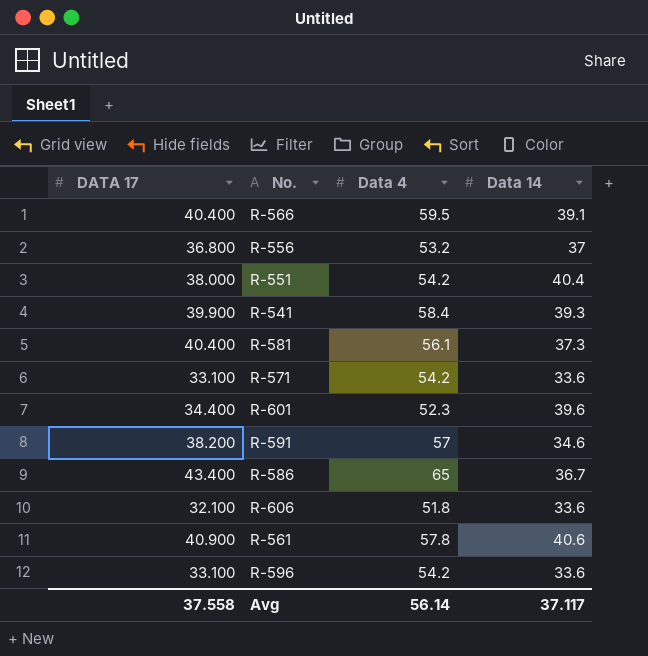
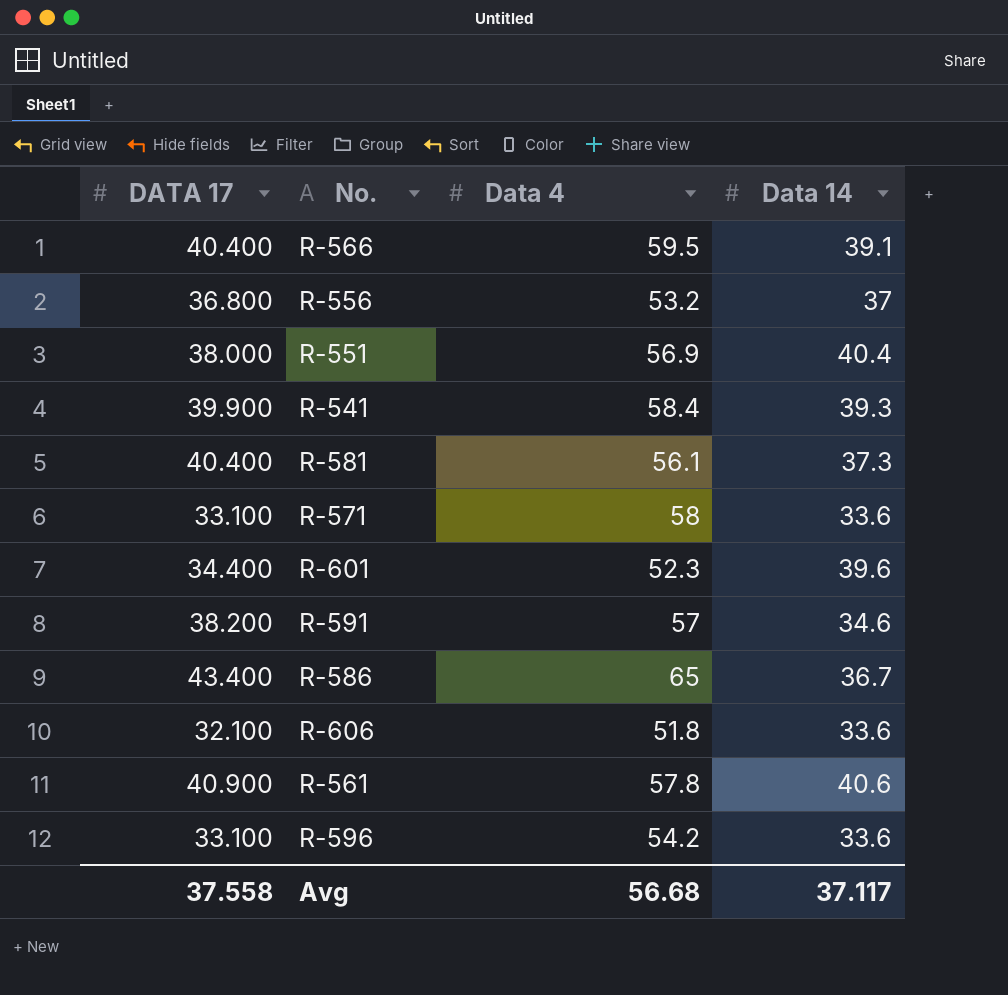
R-551 | Data 4: 54.2 -> 56.9
R-571 | Data 4: 54.2 -> 58
Avg | Data 4: 56.14 -> 56.68

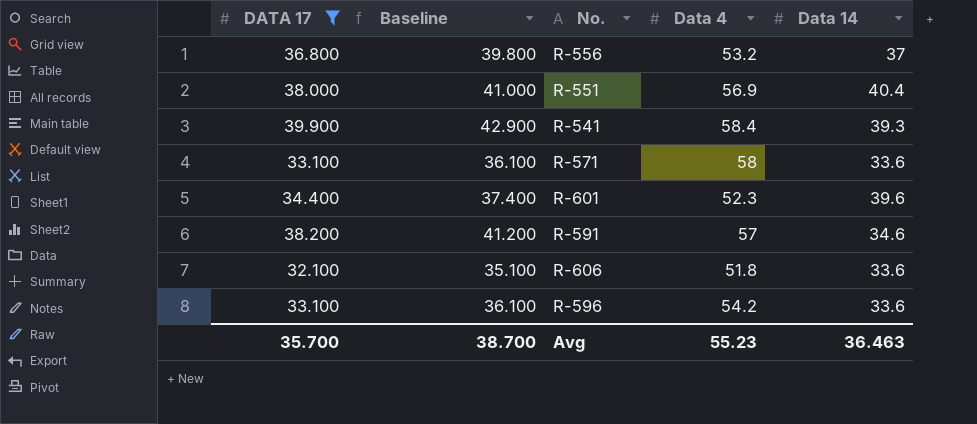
filter: none -> DATA 17 <= 39.900
column Baseline | formula: none -> [DATA 17] + 3
Avg | DATA 17: 37.558 -> 35.700
Avg | Data 4: 56.68 -> 55.23
Avg | Data 14: 37.117 -> 36.463

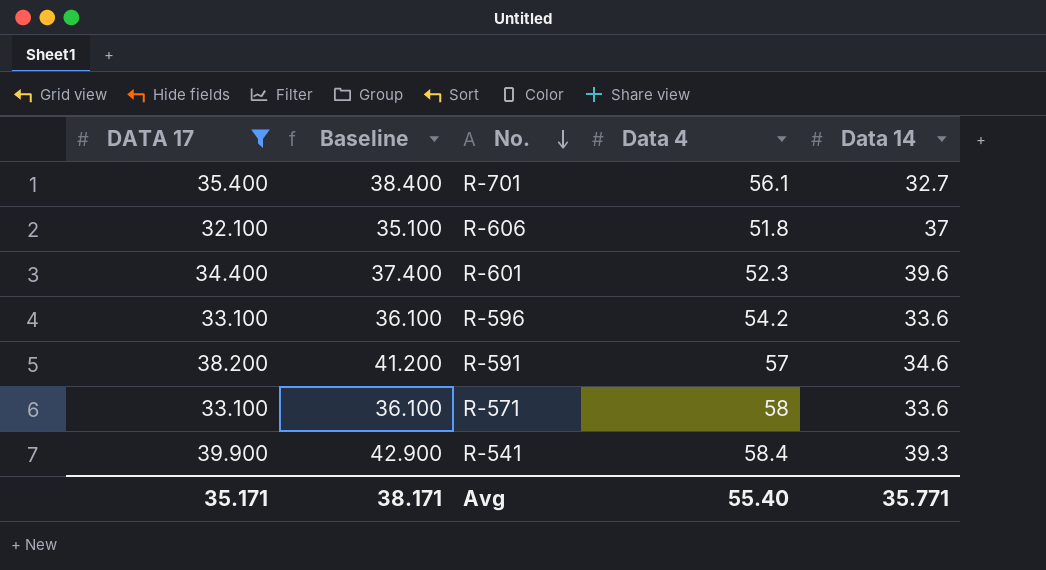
row order: none -> No. descending
row R-556: 36.800 | 39.800 | 53.2 | 37 -> none
row R-551: 38.000 | 41.000 | 56.9 | 40.4 -> none
row R-701: none -> 35.400 | 38.400 | 56.1 | 32.7
R-606 | Data 14: 33.6 -> 37
Avg | DATA 17: 35.700 -> 35.171
Avg | Baseline: 38.700 -> 38.171
Avg | Data 4: 55.23 -> 55.40
Avg | Data 14: 36.463 -> 35.771

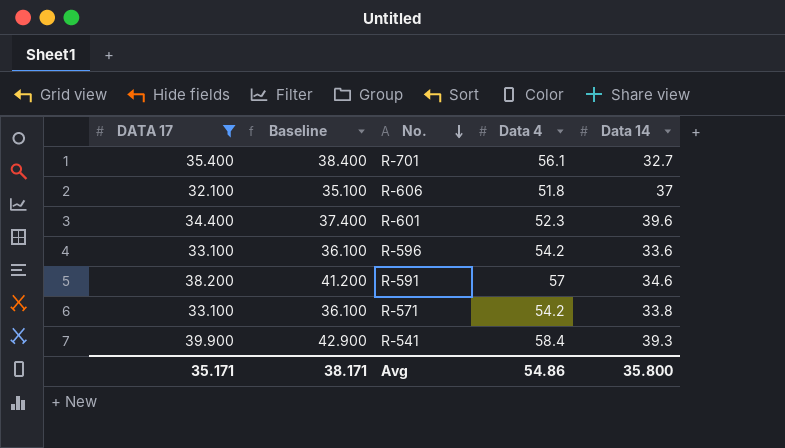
R-571 | Data 4: 58 -> 54.2
R-571 | Data 14: 33.6 -> 33.8
Avg | Data 4: 55.40 -> 54.86
Avg | Data 14: 35.771 -> 35.800

